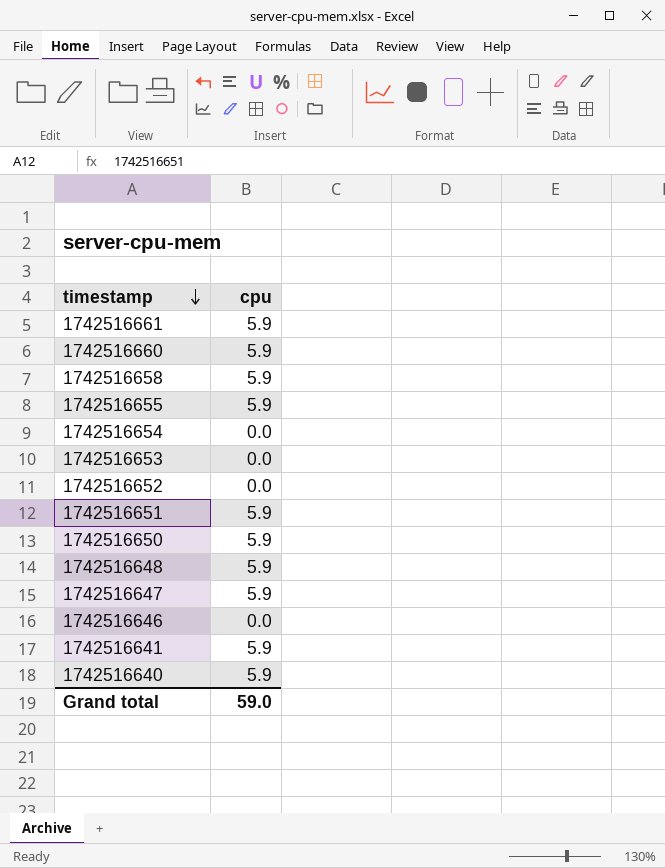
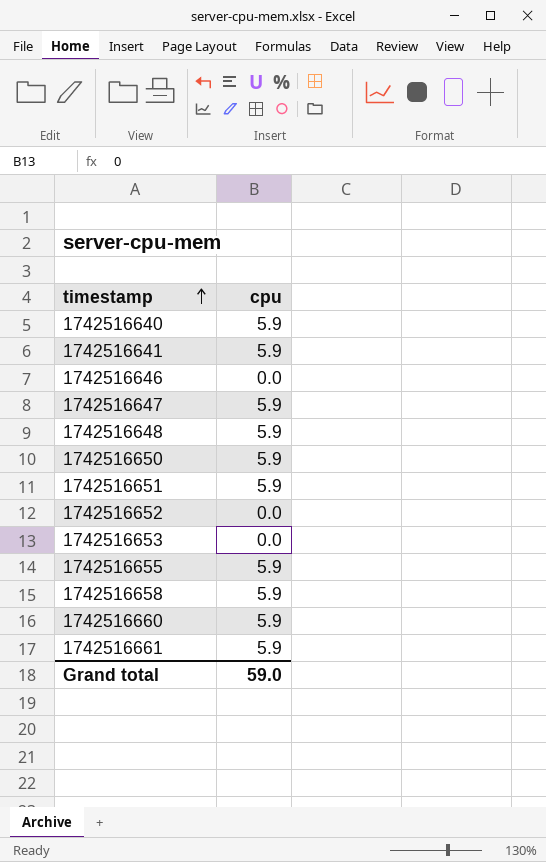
row order: timestamp descending -> timestamp ascending
row 1742516654: 0.0 -> none

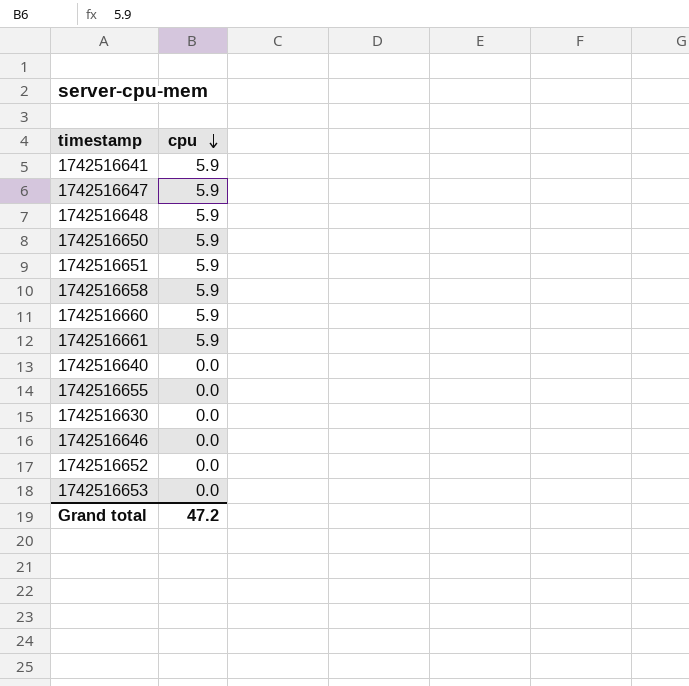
row order: timestamp ascending -> cpu descending
1742516640 | cpu: 5.9 -> 0.0
1742516655 | cpu: 5.9 -> 0.0
row 1742516630: none -> 0.0
Grand total | cpu: 59.0 -> 47.2

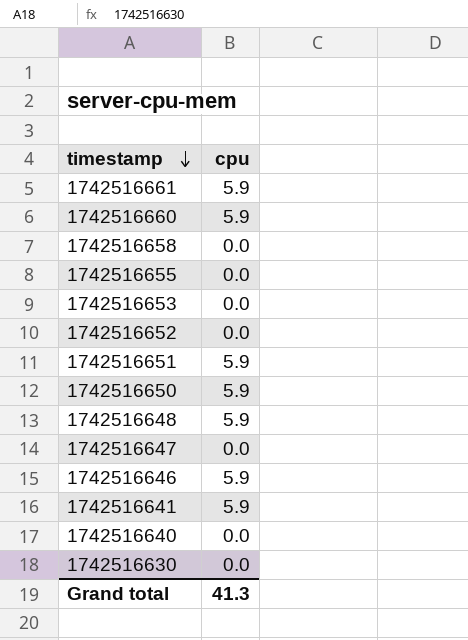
row order: cpu descending -> timestamp descending
1742516658 | cpu: 5.9 -> 0.0
1742516647 | cpu: 5.9 -> 0.0
1742516646 | cpu: 0.0 -> 5.9
Grand total | cpu: 47.2 -> 41.3

